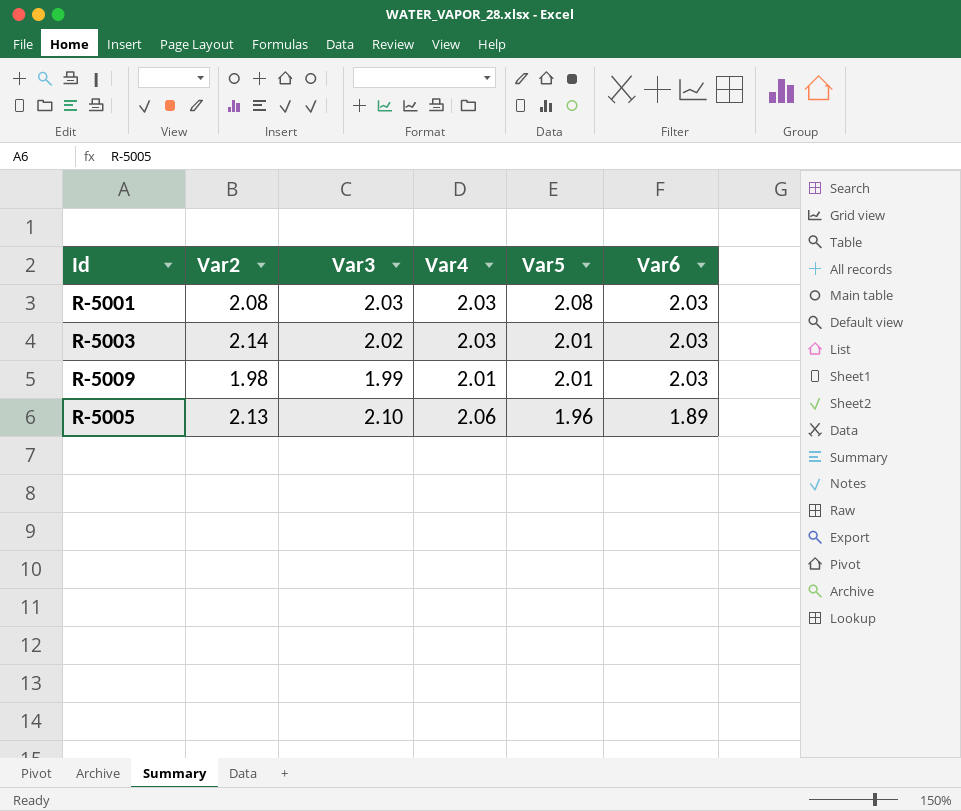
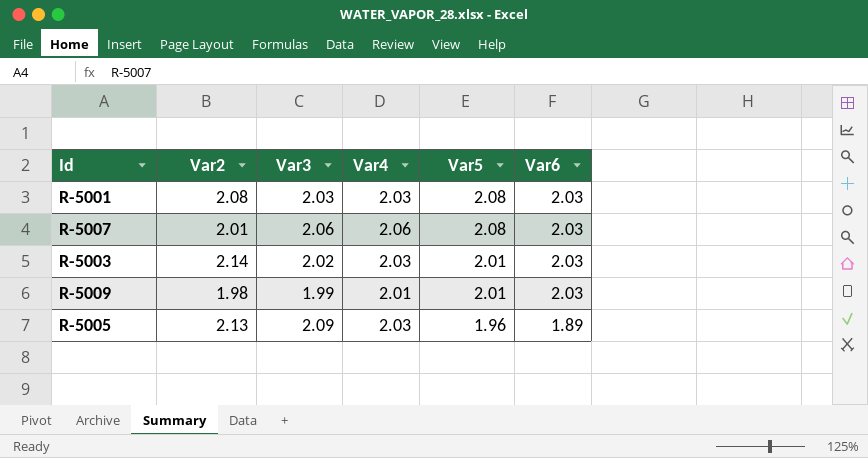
row R-5007: none -> 2.01 | 2.06 | 2.06 | 2.08 | 2.03
R-5005 | Var3: 2.10 -> 2.09
R-5005 | Var4: 2.06 -> 2.03

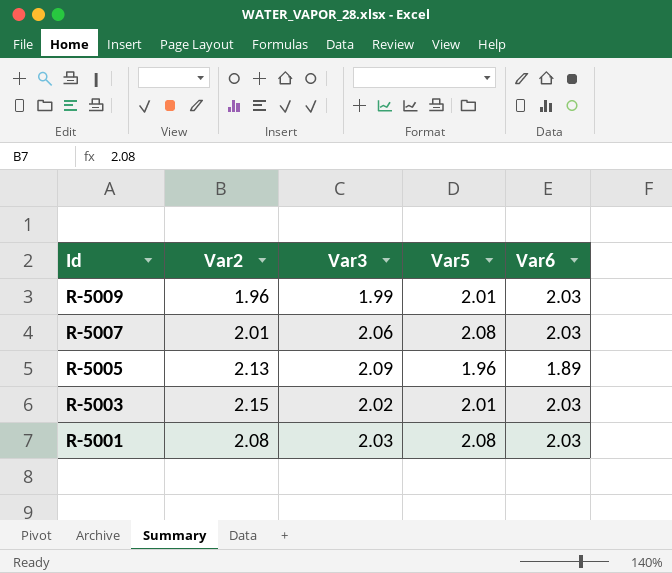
row order: Var5 descending -> Id descending
column Var4 | position: 4 -> none
R-5009 | Var2: 1.98 -> 1.96
R-5003 | Var2: 2.14 -> 2.15

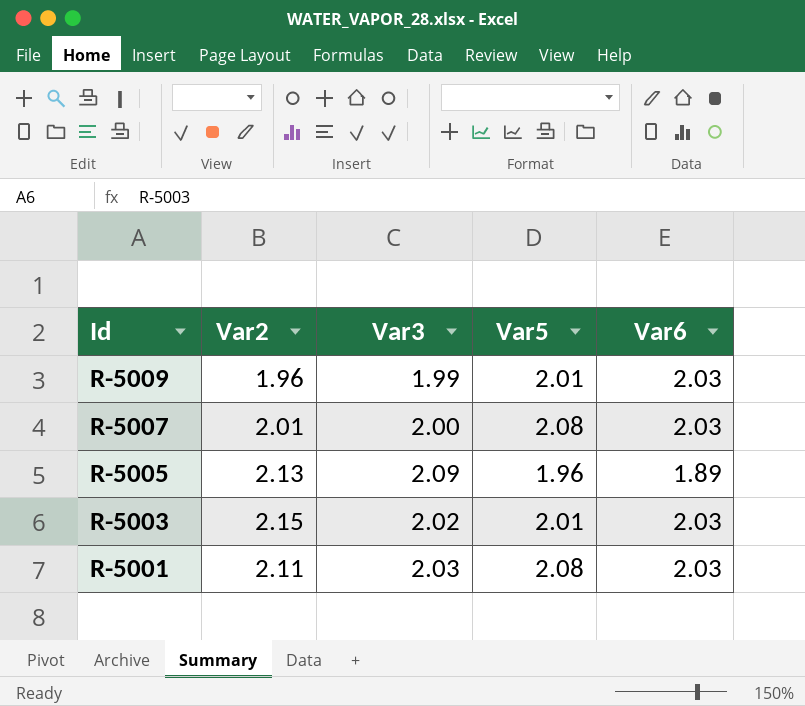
R-5007 | Var3: 2.06 -> 2.00
R-5001 | Var2: 2.08 -> 2.11

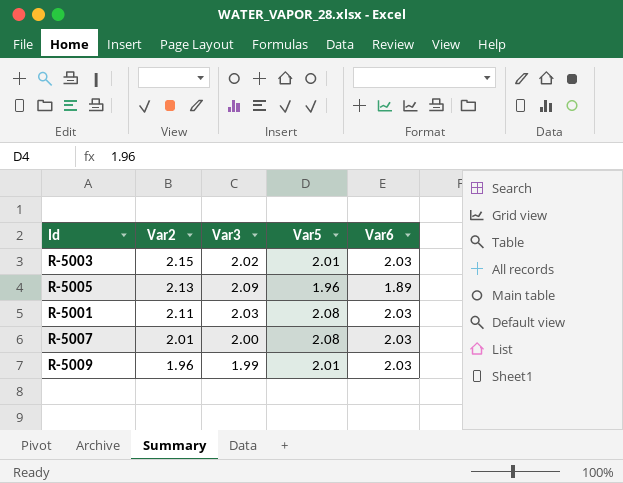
row order: Id descending -> Var2 descending

